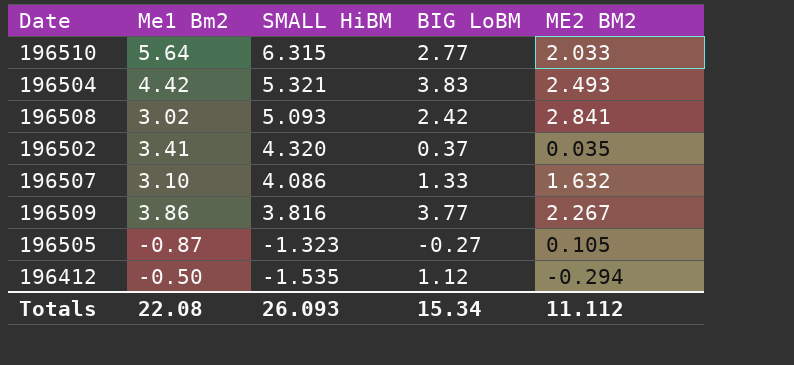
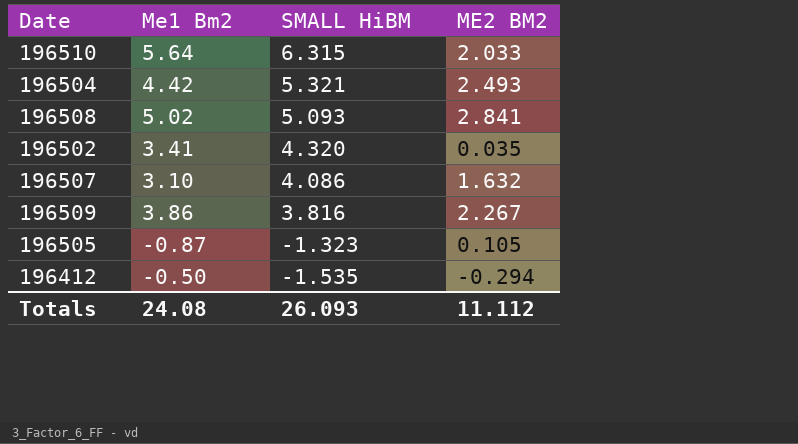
column BIG LoBM | position: 4 -> none
196508 | Me1 Bm2: 3.02 -> 5.02
Totals | Me1 Bm2: 22.08 -> 24.08

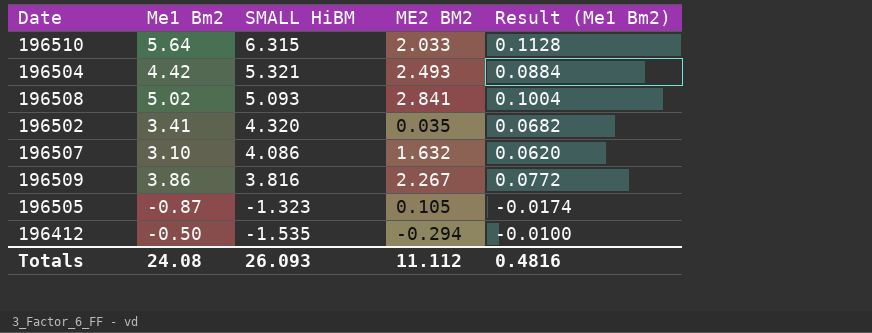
column Result (Me1 Bm2) | formula: none -> [Me1 Bm2] * 0.02

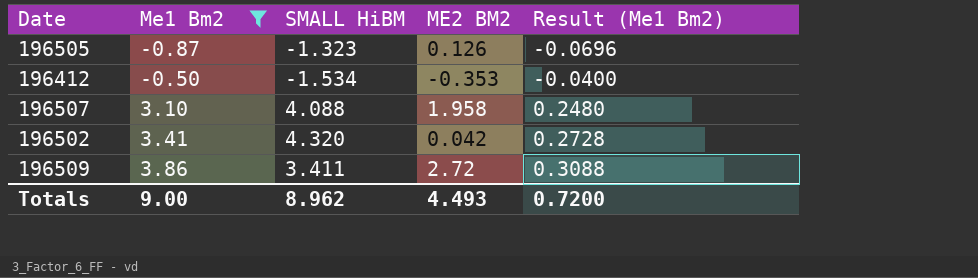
filter: none -> Me1 Bm2 <= 3.86
row order: SMALL HiBM descending -> Me1 Bm2 ascending
column Result (Me1 Bm2) | formula: [Me1 Bm2] * 0.02 -> [Me1 Bm2] * 0.08
196505 | ME2 BM2: 0.105 -> 0.126
196412 | SMALL HiBM: -1.535 -> -1.534
196412 | ME2 BM2: -0.294 -> -0.353
196507 | SMALL HiBM: 4.086 -> 4.088
196507 | ME2 BM2: 1.632 -> 1.958
196502 | ME2 BM2: 0.035 -> 0.042
196509 | SMALL HiBM: 3.816 -> 3.411
196509 | ME2 BM2: 2.267 -> 2.72
Totals | Me1 Bm2: 24.08 -> 9.00
Totals | SMALL HiBM: 26.093 -> 8.962
Totals | ME2 BM2: 11.112 -> 4.493
Totals | Result (Me1 Bm2): 0.4816 -> 0.7200

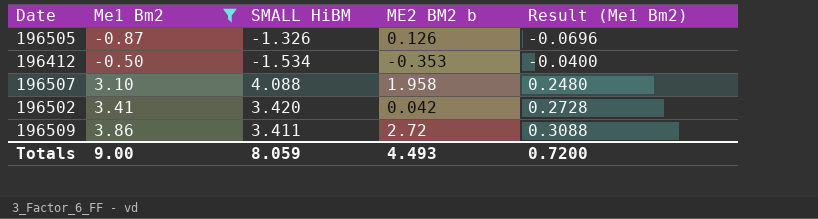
column name: ME2 BM2 -> ME2 BM2 b
196505 | SMALL HiBM: -1.323 -> -1.326
196502 | SMALL HiBM: 4.320 -> 3.420
Totals | SMALL HiBM: 8.962 -> 8.059

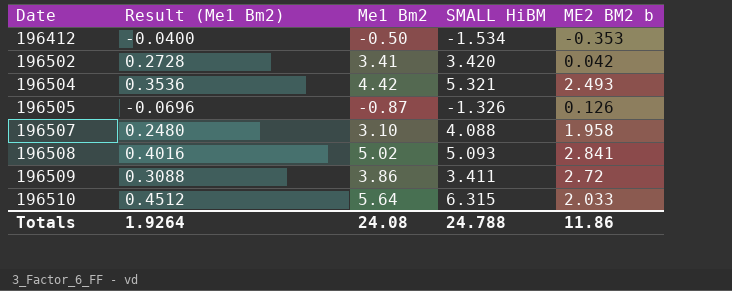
filter: Me1 Bm2 <= 3.86 -> none
row order: Me1 Bm2 ascending -> Date ascending
column Result (Me1 Bm2) | position: 5 -> 2
Totals | Result (Me1 Bm2): 0.7200 -> 1.9264
Totals | Me1 Bm2: 9.00 -> 24.08
Totals | SMALL HiBM: 8.059 -> 24.788
Totals | ME2 BM2 b: 4.493 -> 11.86

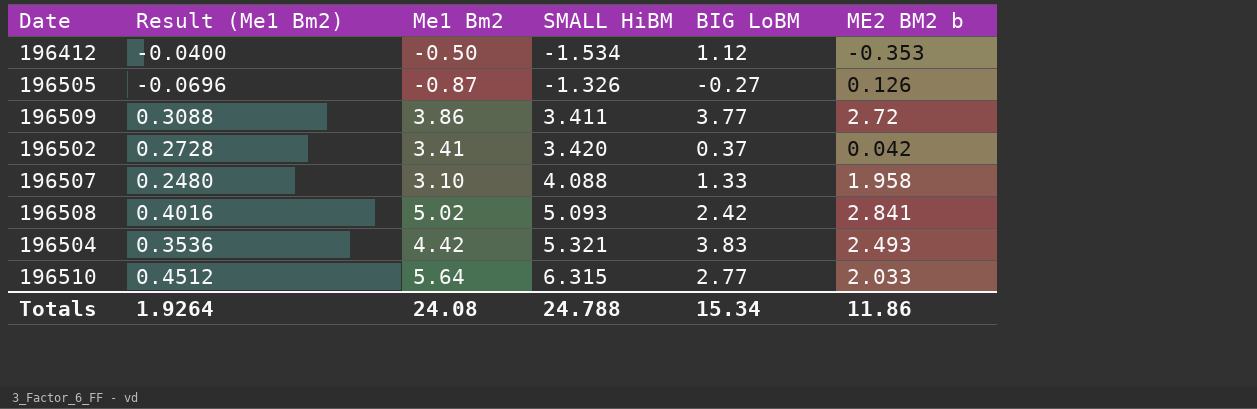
row order: Date ascending -> SMALL HiBM ascending
column BIG LoBM | position: none -> 5

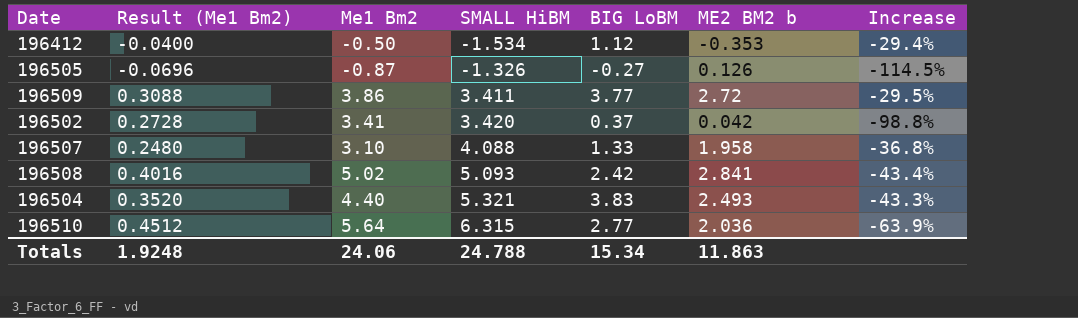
column Increase | formula: none -> ([ME2 BM2 b] - [Me1 Bm2]) / [Me1 Bm2]
196504 | Result (Me1 Bm2): 0.3536 -> 0.3520
196504 | Me1 Bm2: 4.42 -> 4.40
196510 | ME2 BM2 b: 2.033 -> 2.036
Totals | Result (Me1 Bm2): 1.9264 -> 1.9248
Totals | Me1 Bm2: 24.08 -> 24.06
Totals | ME2 BM2 b: 11.86 -> 11.863

